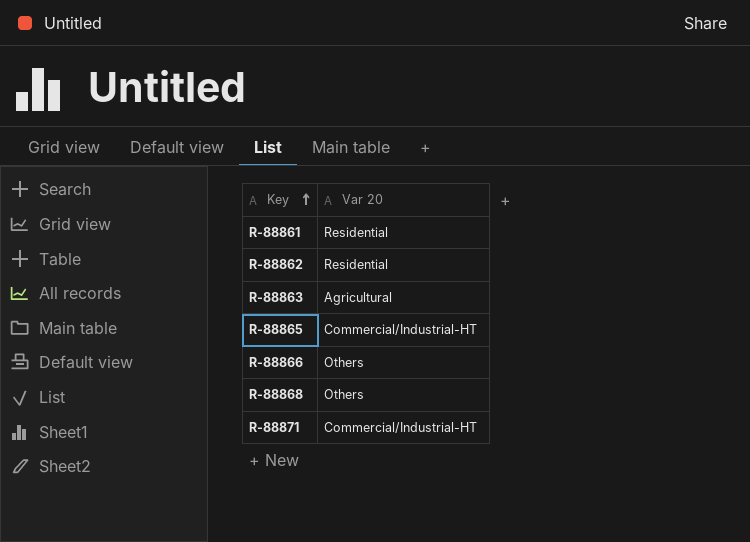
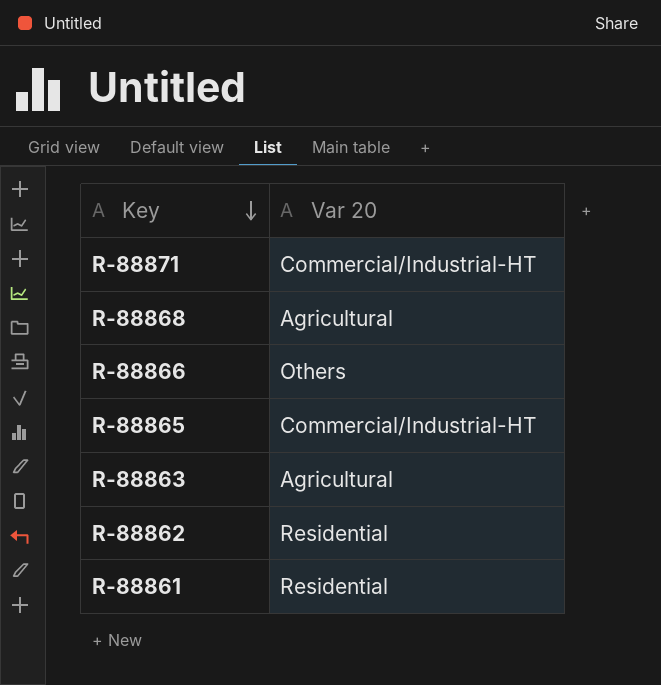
row order: Key ascending -> Key descending
R-88868 | Var 20: Others -> Agricultural

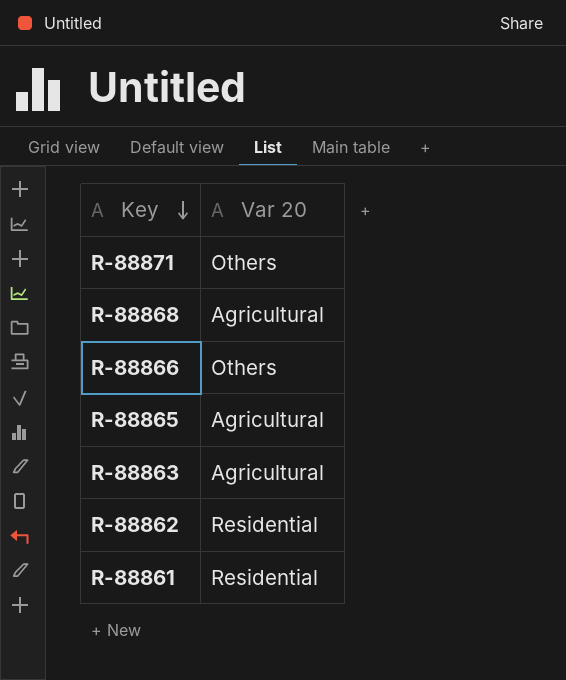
R-88871 | Var 20: Commercial/Industrial-HT -> Others
R-88865 | Var 20: Commercial/Industrial-HT -> Agricultural

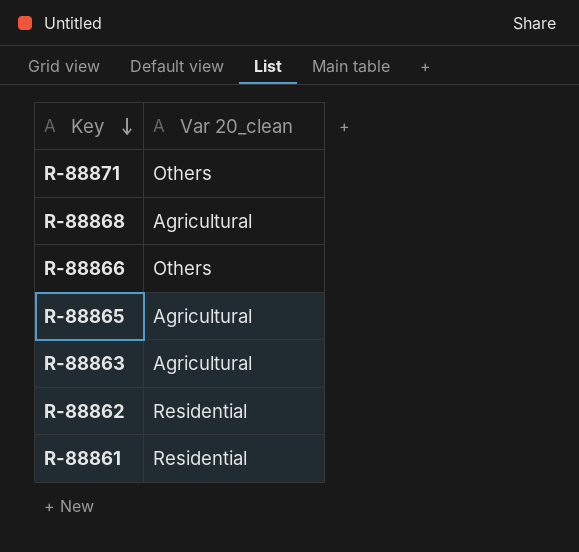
column name: Var 20 -> Var 20_clean

